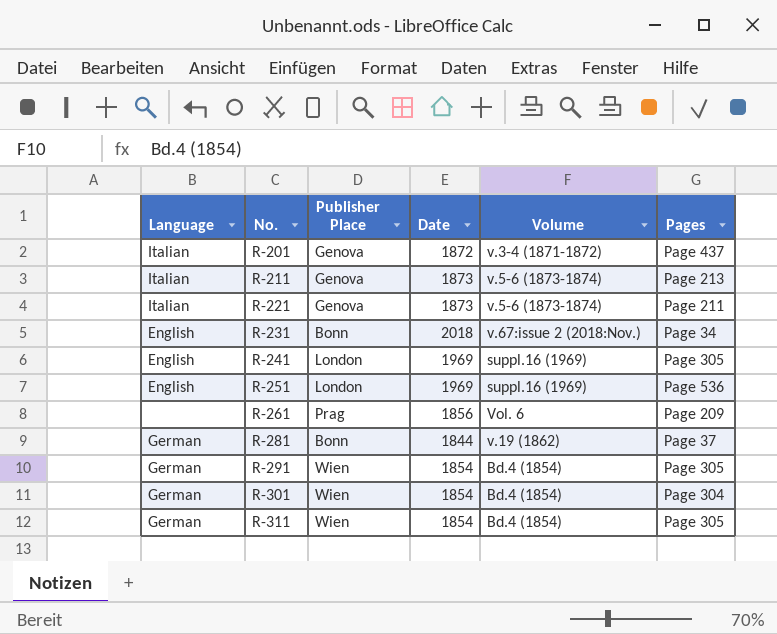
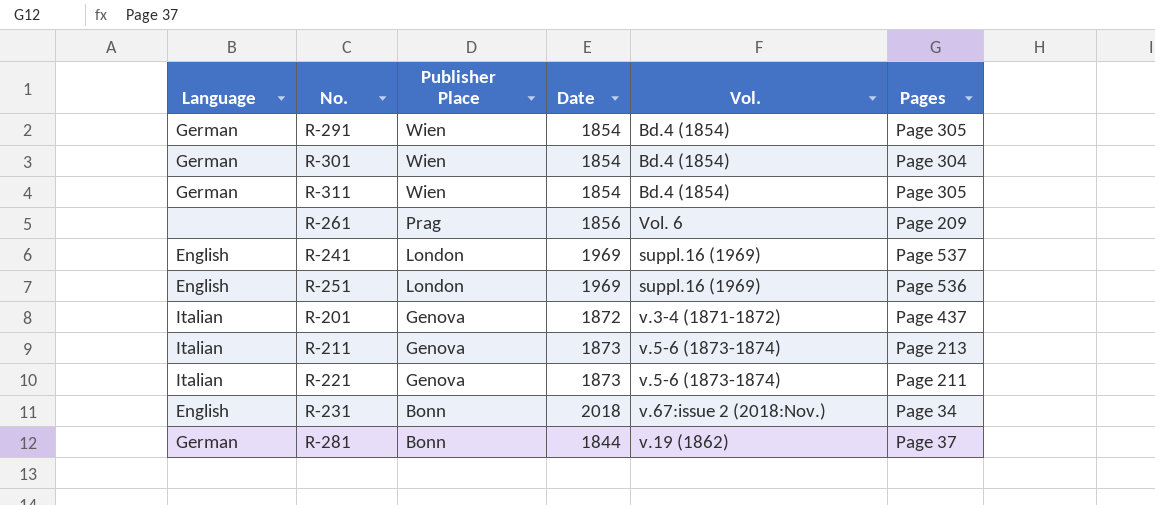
row order: No. ascending -> Publisher Place descending
column name: Volume -> Vol.
R-241 | Pages: Page 305 -> Page 537

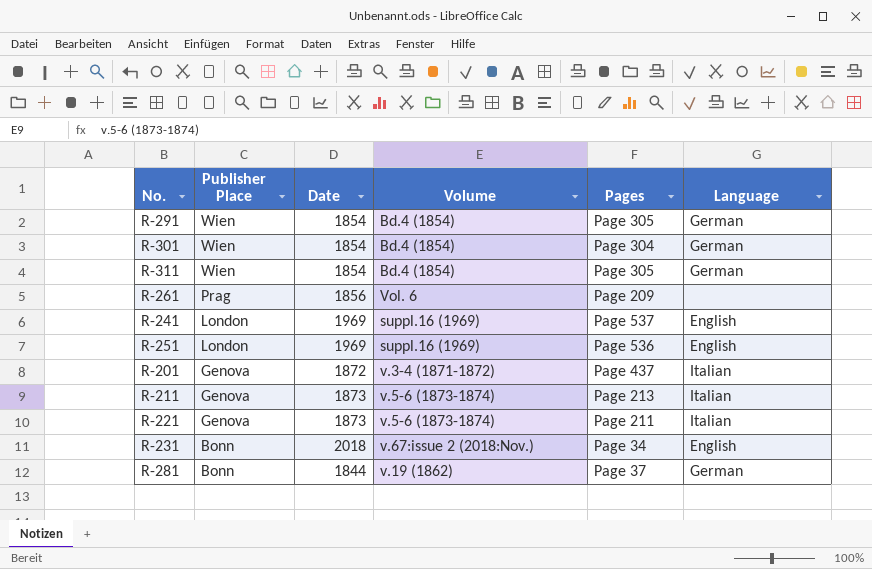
column name: Vol. -> Volume
column Language | position: 1 -> 6

